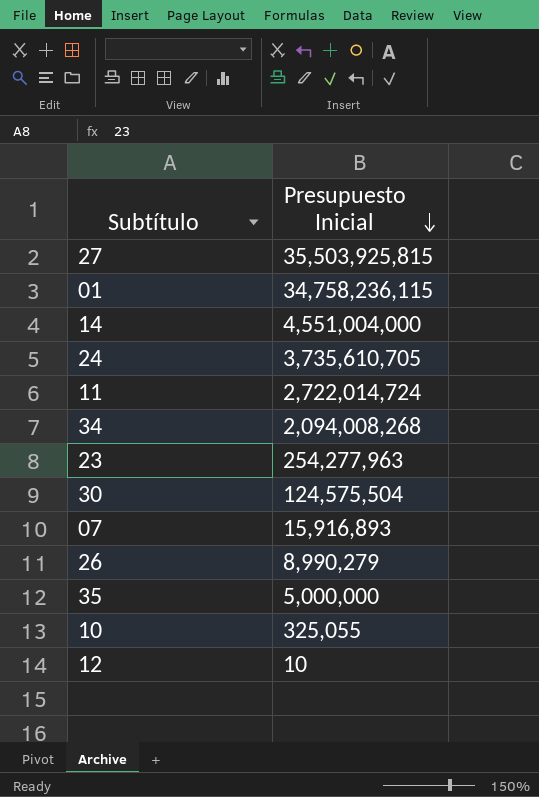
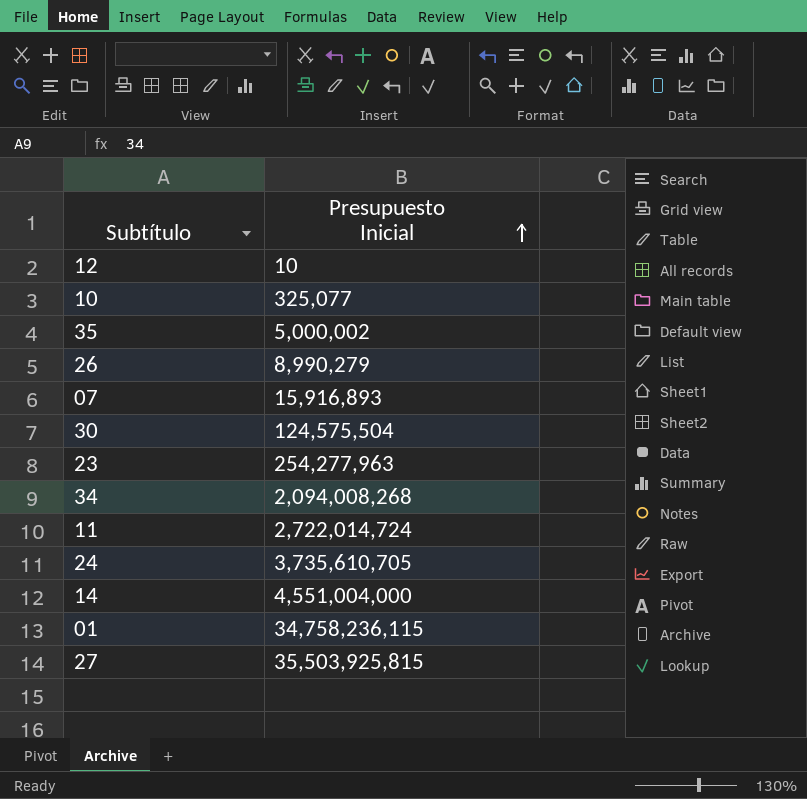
row order: Presupuesto Inicial descending -> Presupuesto Inicial ascending
10 | Presupuesto Inicial: 325,055 -> 325,077
35 | Presupuesto Inicial: 5,000,000 -> 5,000,002

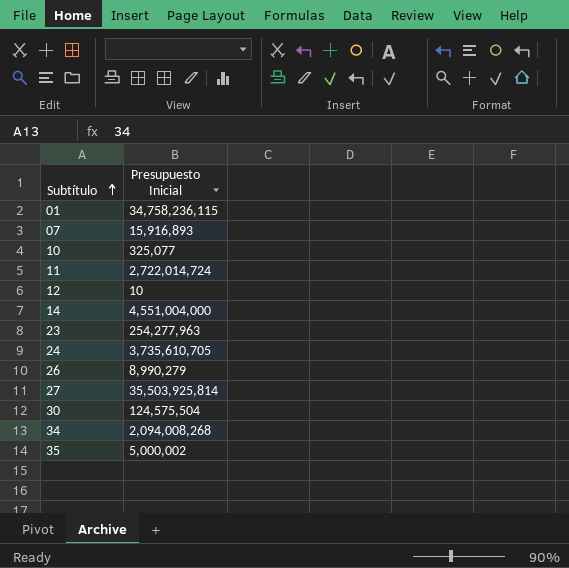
row order: Presupuesto Inicial ascending -> Subtítulo ascending
27 | Presupuesto Inicial: 35,503,925,815 -> 35,503,925,814

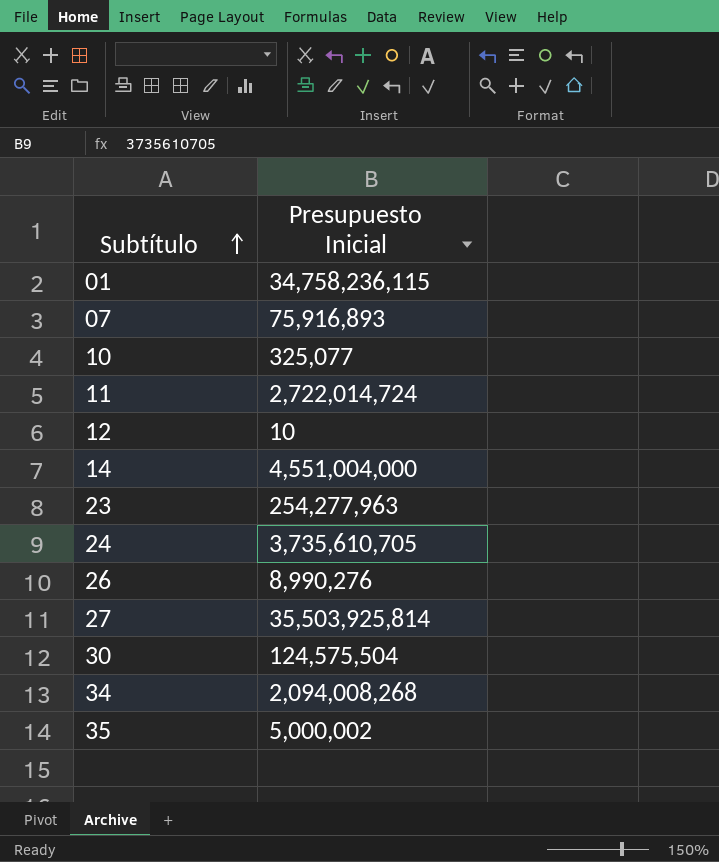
07 | Presupuesto Inicial: 15,916,893 -> 75,916,893
26 | Presupuesto Inicial: 8,990,279 -> 8,990,276

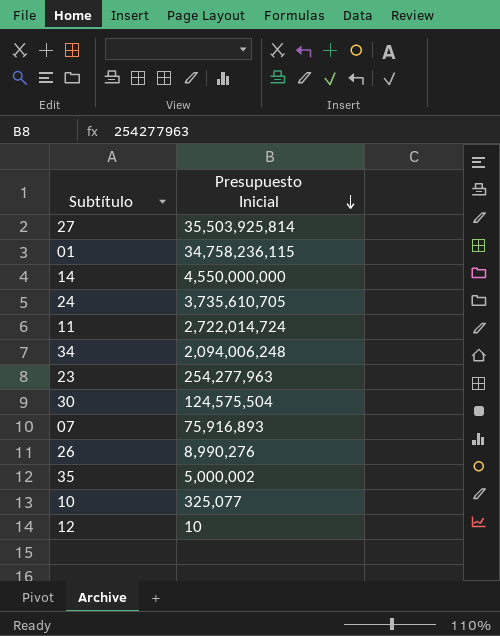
row order: Subtítulo ascending -> Presupuesto Inicial descending
14 | Presupuesto Inicial: 4,551,004,000 -> 4,550,000,000
34 | Presupuesto Inicial: 2,094,008,268 -> 2,094,006,248

